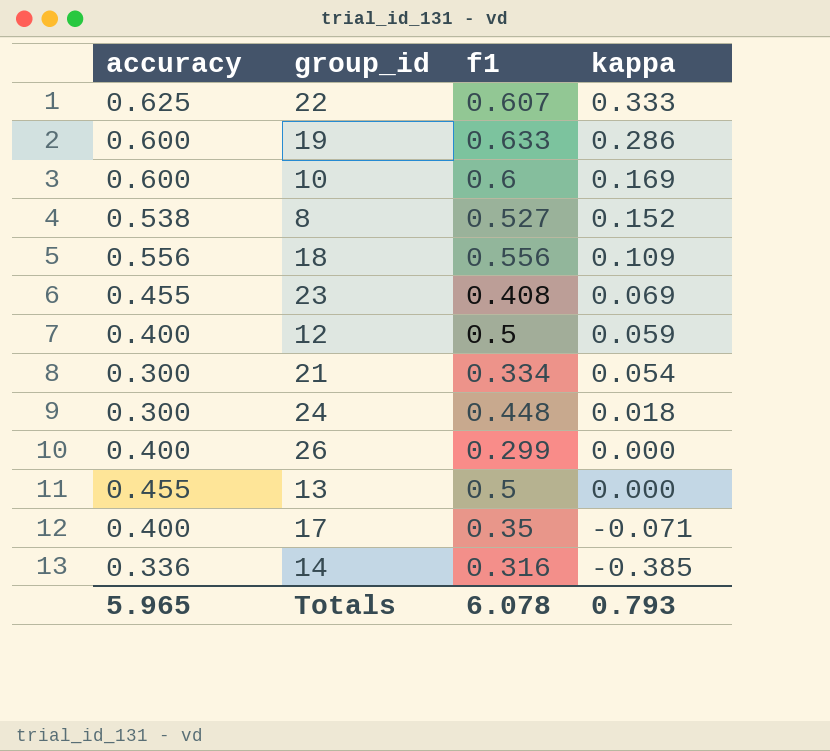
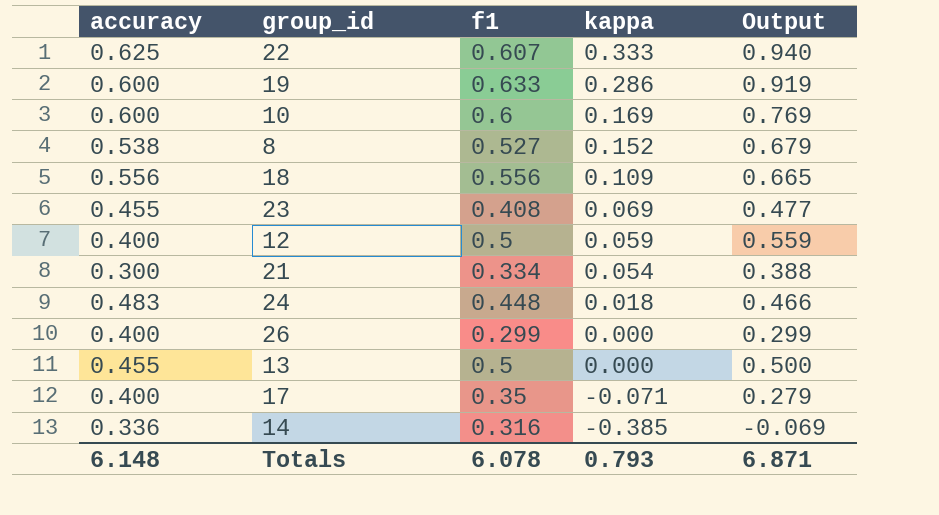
column Output | formula: none -> [f1] + [kappa]
24 | accuracy: 0.300 -> 0.483
Totals | accuracy: 5.965 -> 6.148

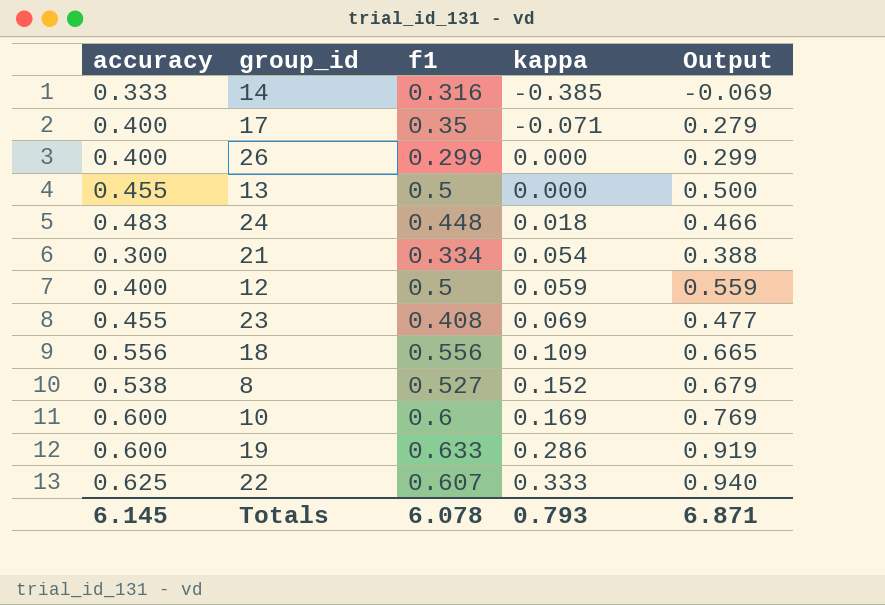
row order: kappa descending -> kappa ascending
14 | accuracy: 0.336 -> 0.333
Totals | accuracy: 6.148 -> 6.145

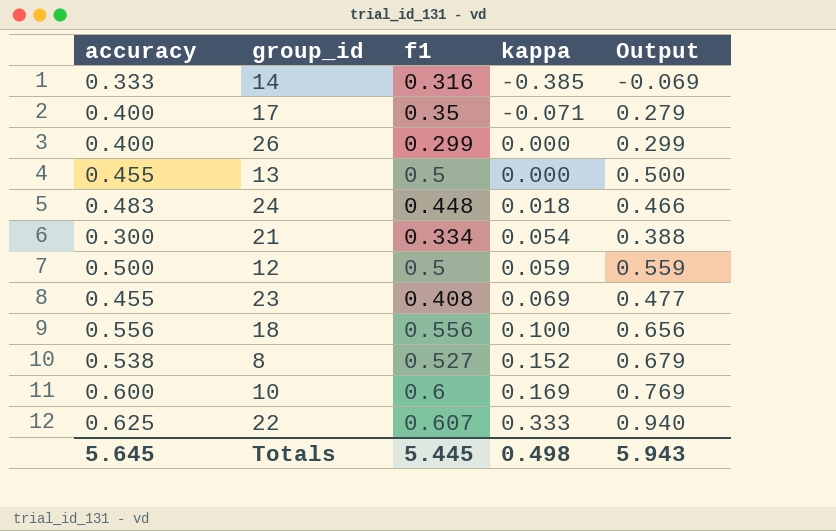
row 19: 0.600 | 0.633 | 0.286 | 0.919 -> none
12 | accuracy: 0.400 -> 0.500
18 | kappa: 0.109 -> 0.100
18 | Output: 0.665 -> 0.656
Totals | accuracy: 6.145 -> 5.645
Totals | f1: 6.078 -> 5.445
Totals | kappa: 0.793 -> 0.498
Totals | Output: 6.871 -> 5.943

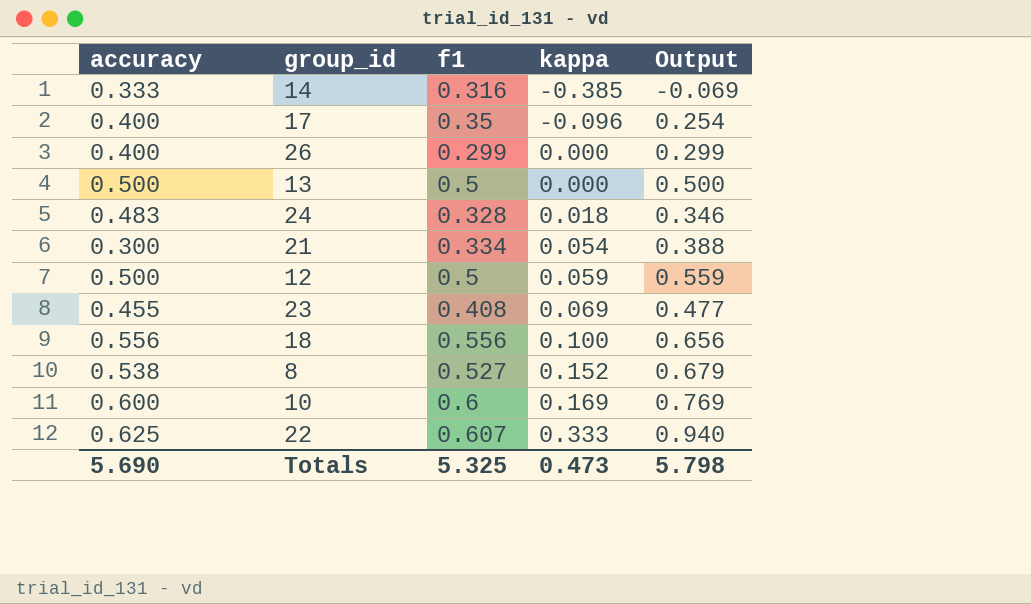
17 | kappa: -0.071 -> -0.096
17 | Output: 0.279 -> 0.254
13 | accuracy: 0.455 -> 0.500
24 | f1: 0.448 -> 0.328
24 | Output: 0.466 -> 0.346
Totals | accuracy: 5.645 -> 5.690
Totals | f1: 5.445 -> 5.325
Totals | kappa: 0.498 -> 0.473
Totals | Output: 5.943 -> 5.798

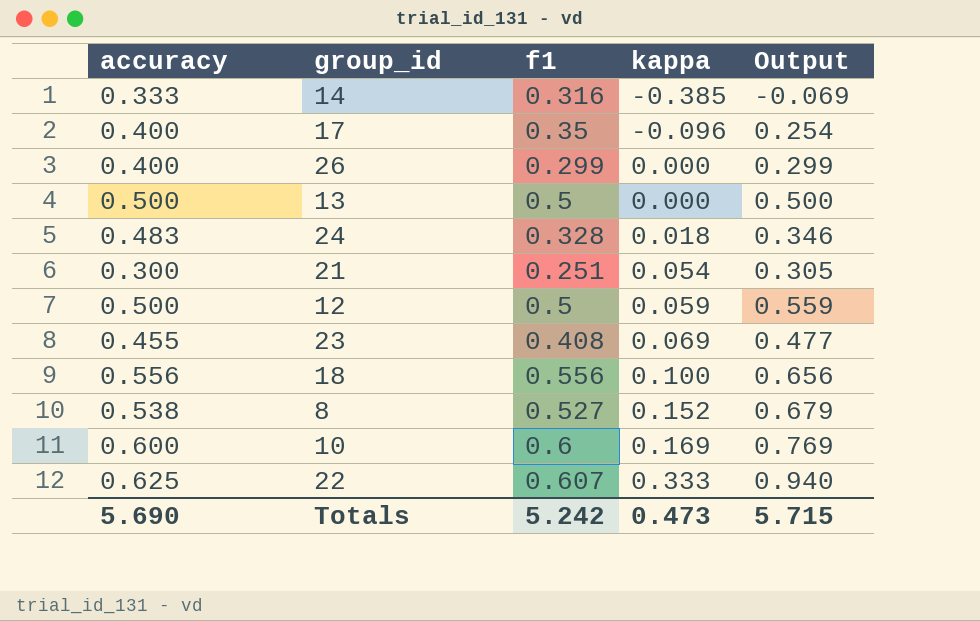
21 | f1: 0.334 -> 0.251
21 | Output: 0.388 -> 0.305
Totals | f1: 5.325 -> 5.242
Totals | Output: 5.798 -> 5.715

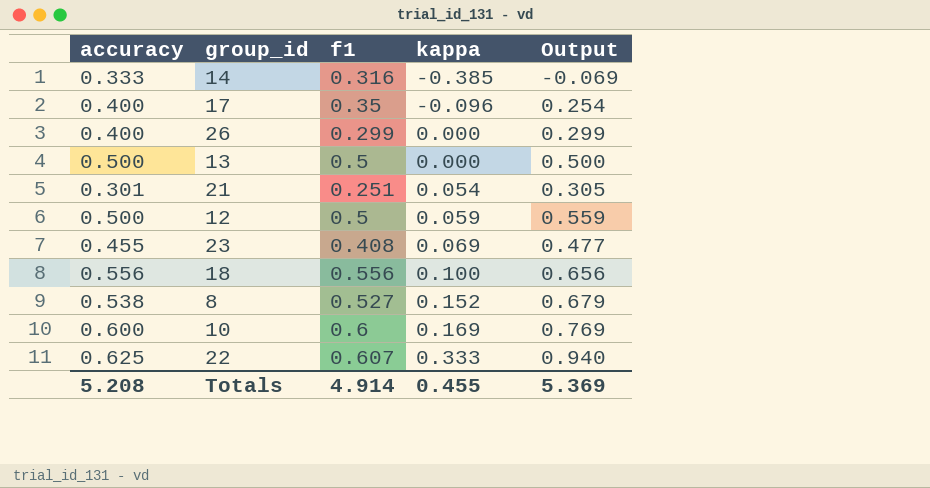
row 24: 0.483 | 0.328 | 0.018 | 0.346 -> none
21 | accuracy: 0.300 -> 0.301
Totals | accuracy: 5.690 -> 5.208
Totals | f1: 5.242 -> 4.914
Totals | kappa: 0.473 -> 0.455
Totals | Output: 5.715 -> 5.369

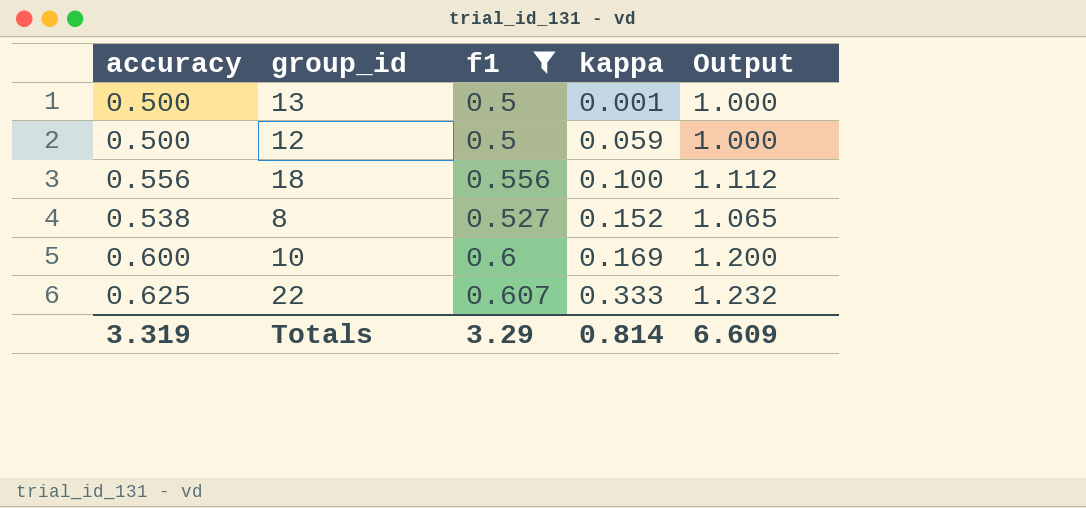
filter: none -> f1 >= 0.5
column Output | formula: [f1] + [kappa] -> [accuracy] + [f1]
13 | kappa: 0.000 -> 0.001
Totals | accuracy: 5.208 -> 3.319
Totals | f1: 4.914 -> 3.29
Totals | kappa: 0.455 -> 0.814
Totals | Output: 5.369 -> 6.609

